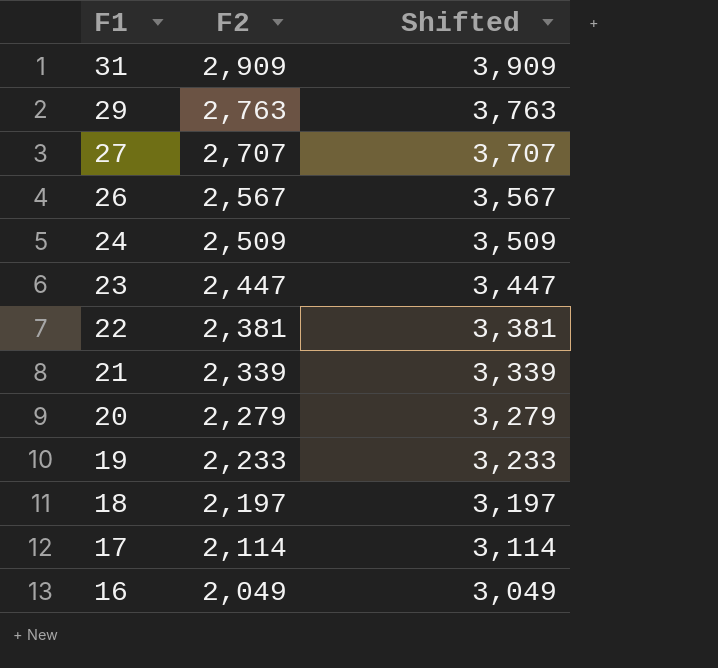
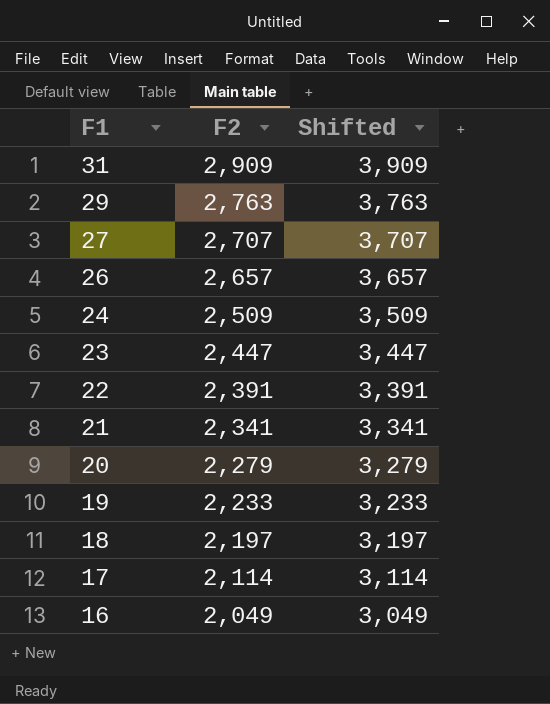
26 | F2: 2,567 -> 2,657
26 | Shifted: 3,567 -> 3,657
22 | F2: 2,381 -> 2,391
22 | Shifted: 3,381 -> 3,391
21 | F2: 2,339 -> 2,341
21 | Shifted: 3,339 -> 3,341

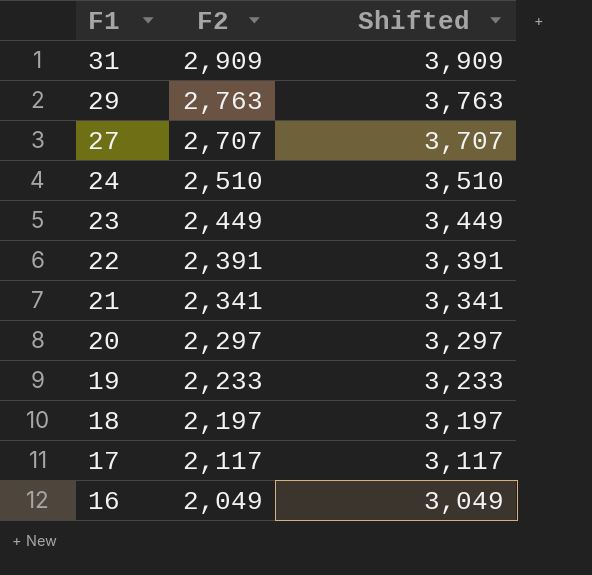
row 26: 2,657 | 3,657 -> none
24 | F2: 2,509 -> 2,510
24 | Shifted: 3,509 -> 3,510
23 | F2: 2,447 -> 2,449
23 | Shifted: 3,447 -> 3,449
20 | F2: 2,279 -> 2,297
20 | Shifted: 3,279 -> 3,297
17 | F2: 2,114 -> 2,117
17 | Shifted: 3,114 -> 3,117

